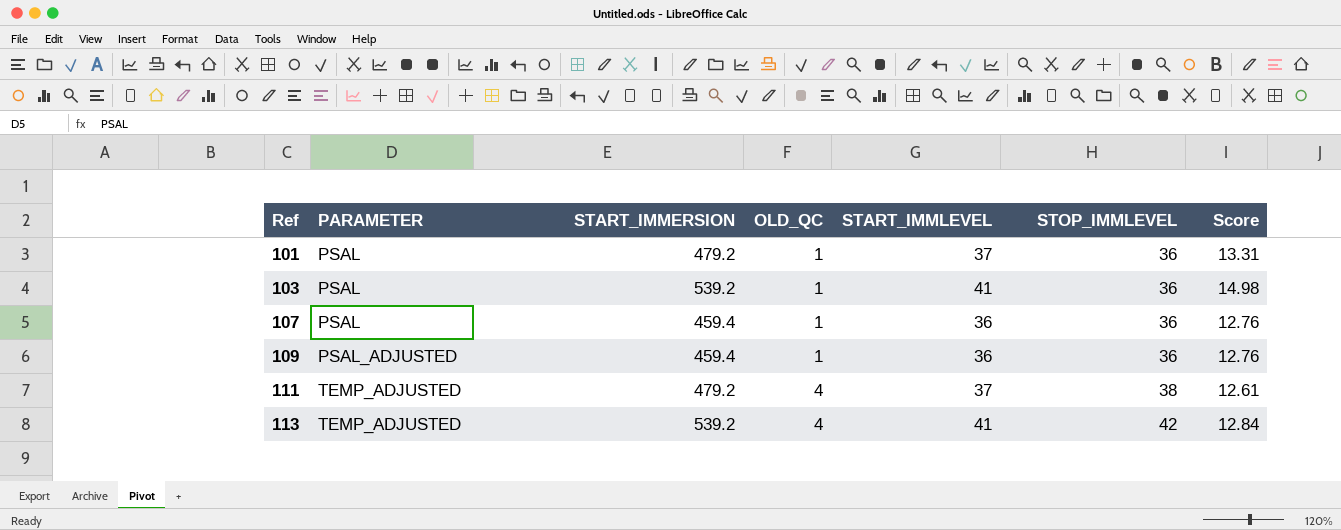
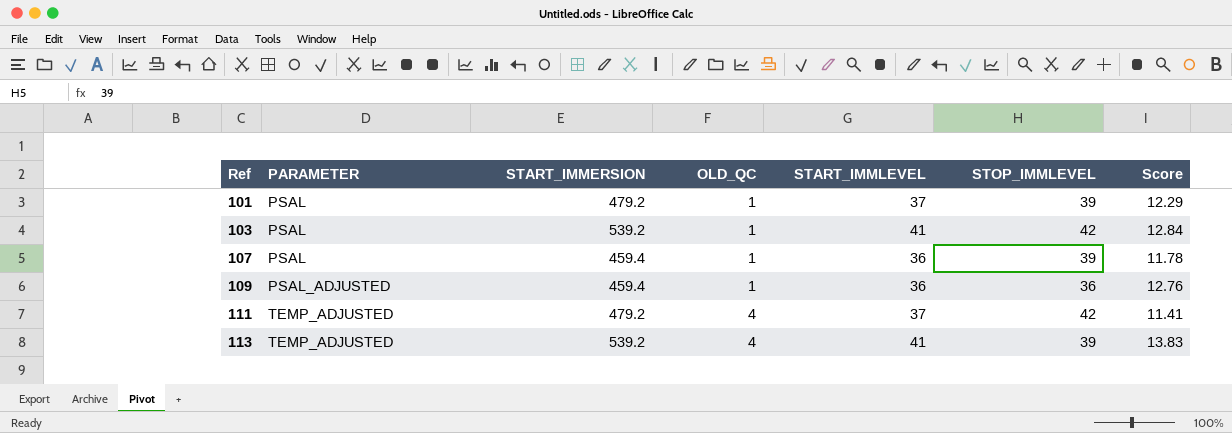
101 | STOP_IMMLEVEL: 36 -> 39
101 | Score: 13.31 -> 12.29
103 | STOP_IMMLEVEL: 36 -> 42
103 | Score: 14.98 -> 12.84
107 | STOP_IMMLEVEL: 36 -> 39
107 | Score: 12.76 -> 11.78
111 | STOP_IMMLEVEL: 38 -> 42
111 | Score: 12.61 -> 11.41
113 | STOP_IMMLEVEL: 42 -> 39
113 | Score: 12.84 -> 13.83

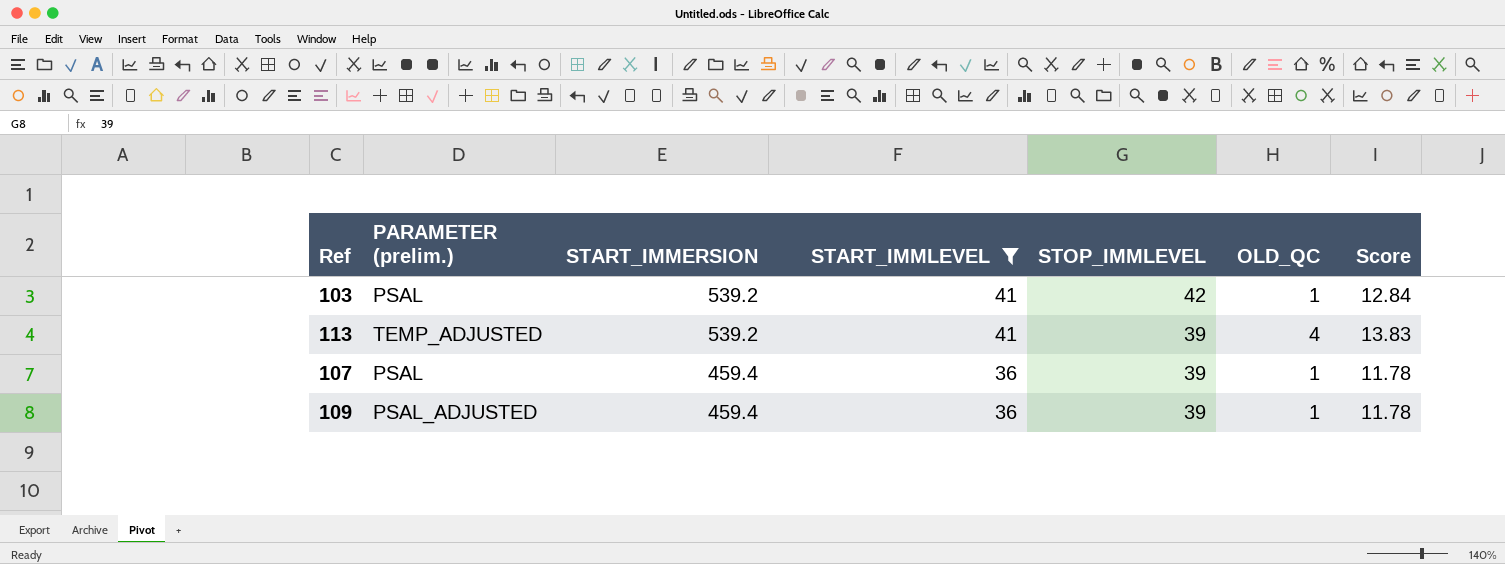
filter: none -> START_IMMLEVEL != 37
row order: Ref ascending -> START_IMMERSION descending
column name: PARAMETER -> PARAMETER (prelim.)
column OLD_QC | position: 4 -> 6
109 | STOP_IMMLEVEL: 36 -> 39
109 | Score: 12.76 -> 11.78

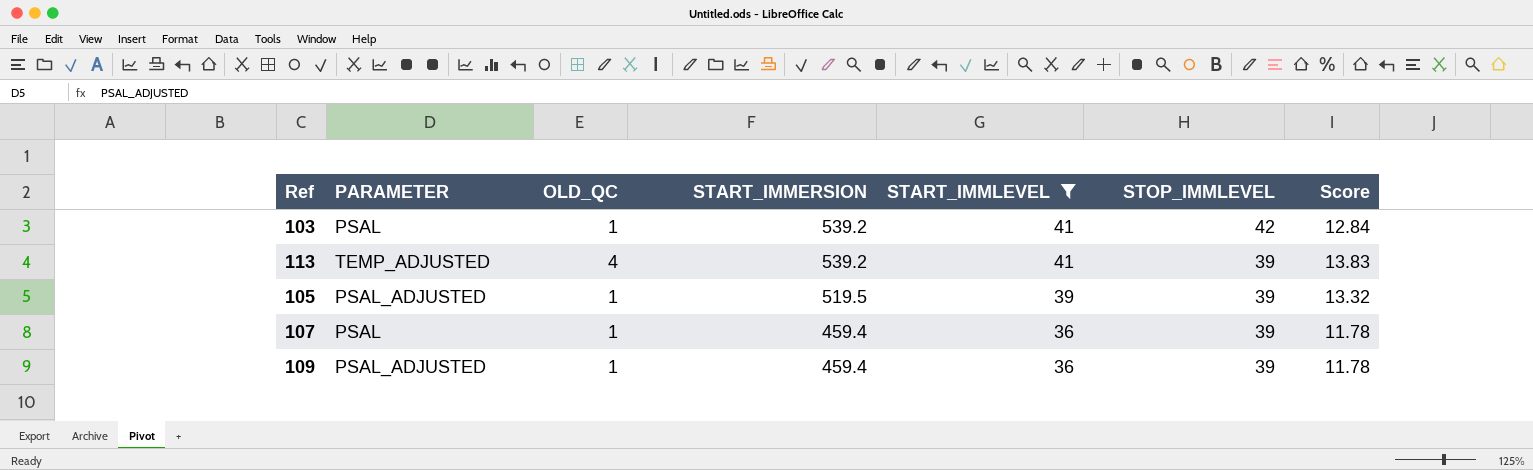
column name: PARAMETER (prelim.) -> PARAMETER
column OLD_QC | position: 6 -> 3
row 105: none -> PSAL_ADJUSTED | 1 | 519.5 | 39 | 39 | 13.32

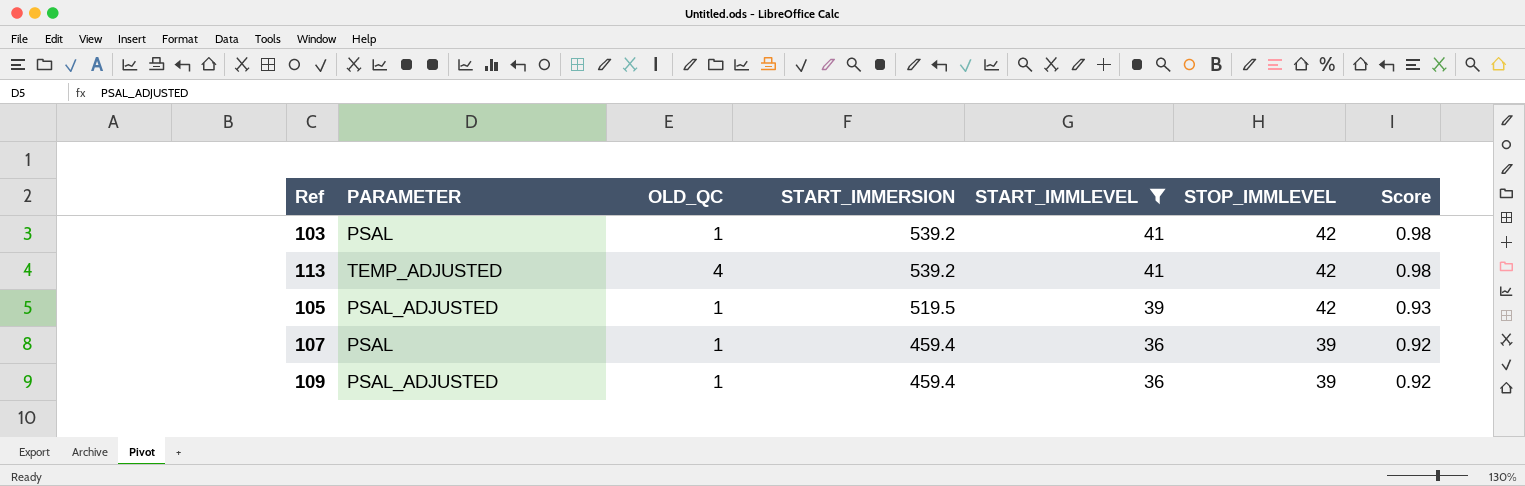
column Score | formula: [START_IMMERSION] / [STOP_IMMLEVEL] -> [START_IMMLEVEL] / [STOP_IMMLEVEL]
113 | STOP_IMMLEVEL: 39 -> 42
105 | STOP_IMMLEVEL: 39 -> 42

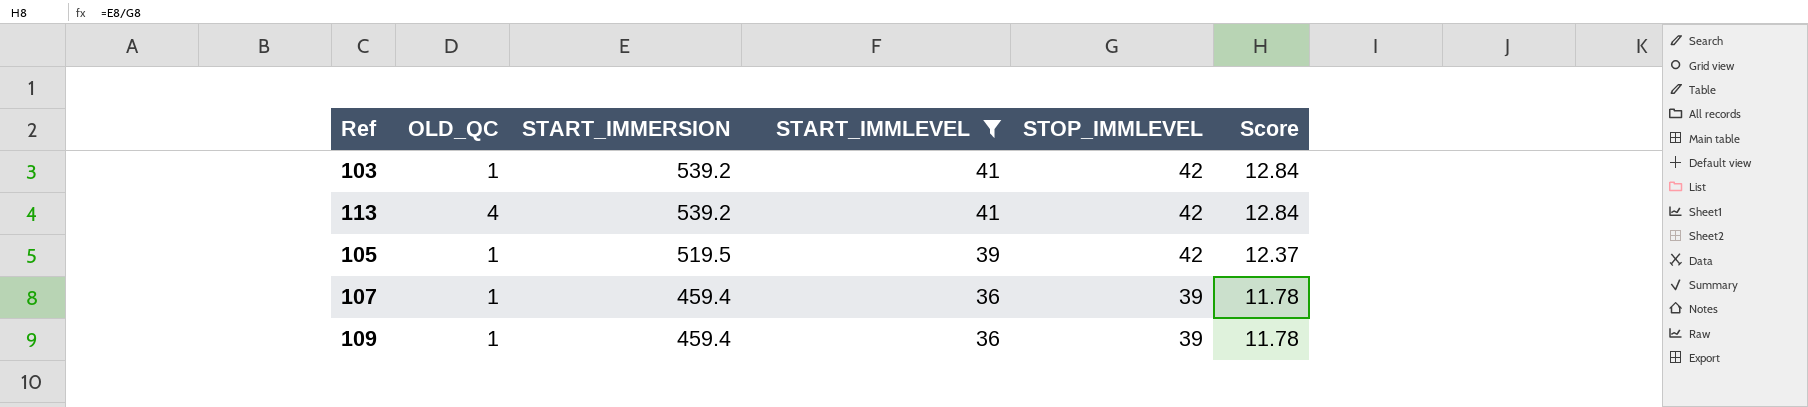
column PARAMETER | position: 2 -> none
column Score | formula: [START_IMMLEVEL] / [STOP_IMMLEVEL] -> [START_IMMERSION] / [STOP_IMMLEVEL]

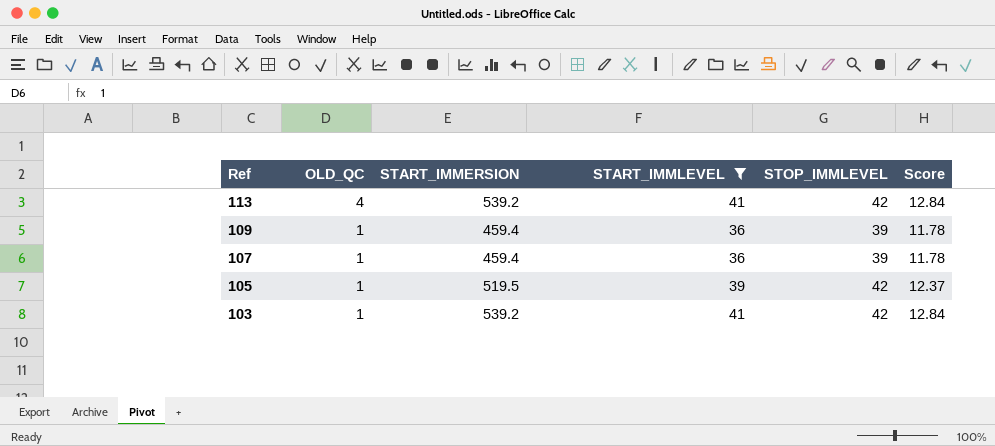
row order: START_IMMERSION descending -> Ref descending

